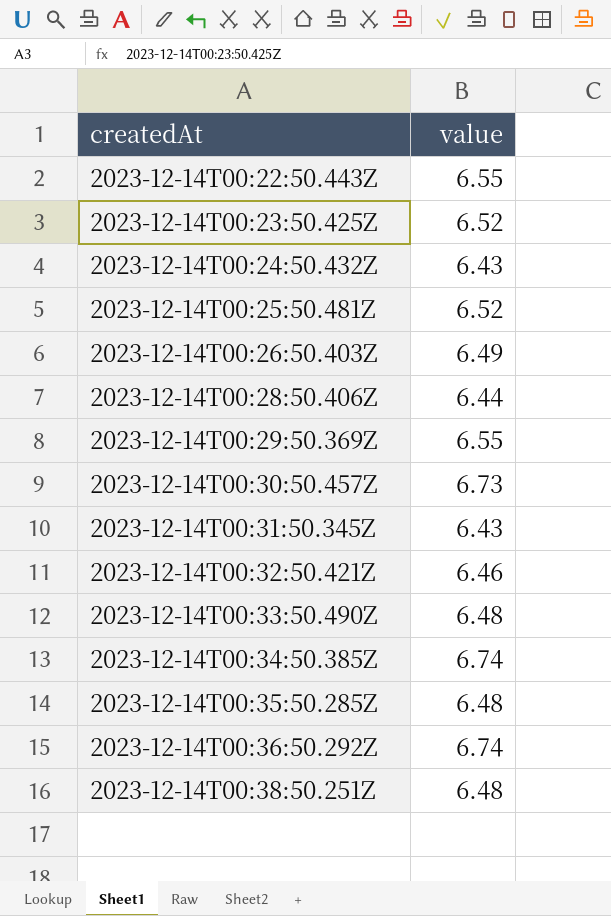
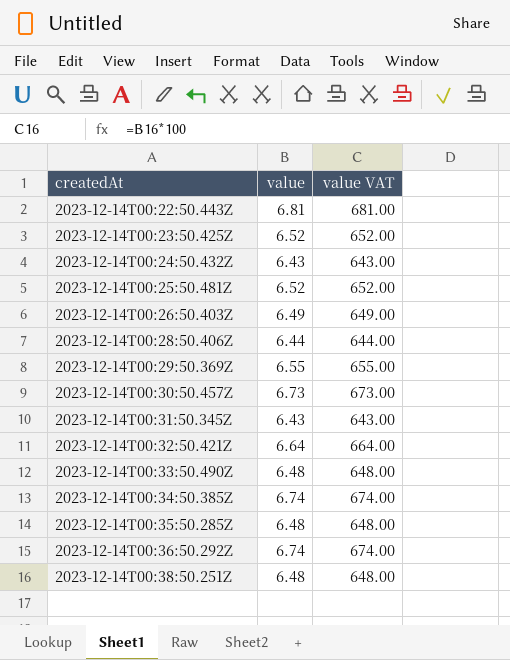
column value VAT | formula: none -> [value] * 100
2023-12-14T00:22:50.443Z | value: 6.55 -> 6.81
2023-12-14T00:32:50.421Z | value: 6.46 -> 6.64

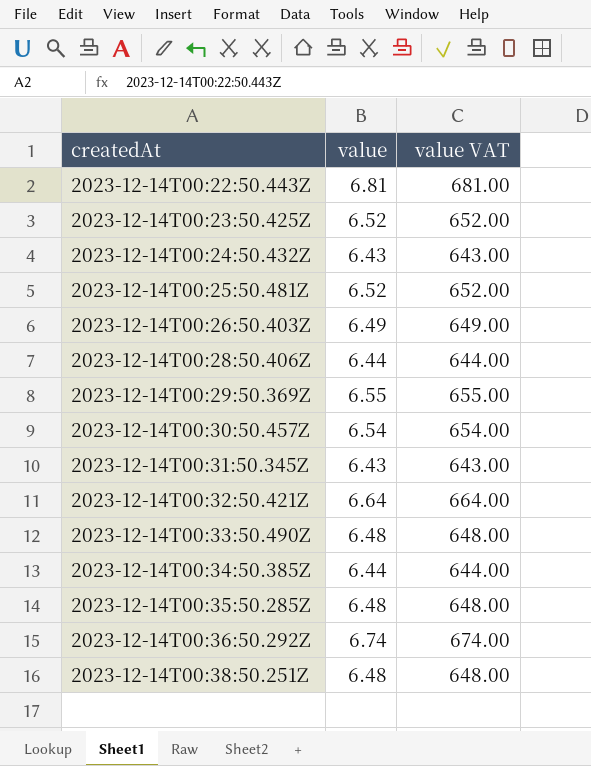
2023-12-14T00:30:50.457Z | value: 6.73 -> 6.54
2023-12-14T00:30:50.457Z | value VAT: 673.00 -> 654.00
2023-12-14T00:34:50.385Z | value: 6.74 -> 6.44
2023-12-14T00:34:50.385Z | value VAT: 674.00 -> 644.00

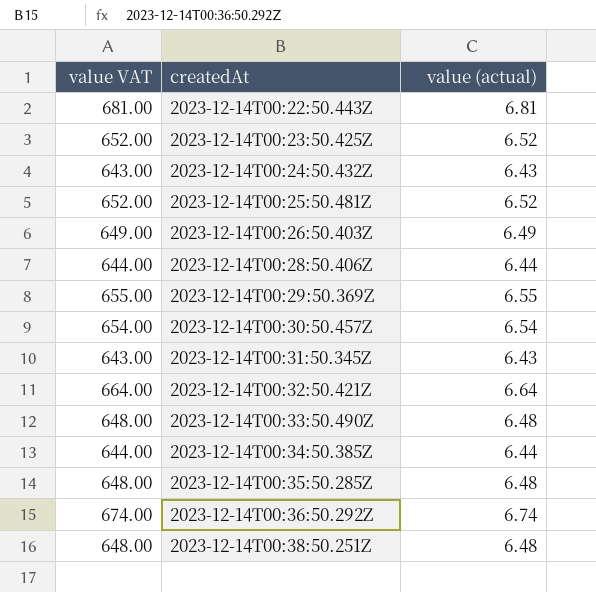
column value VAT | position: 3 -> 1
column name: value -> value (actual)

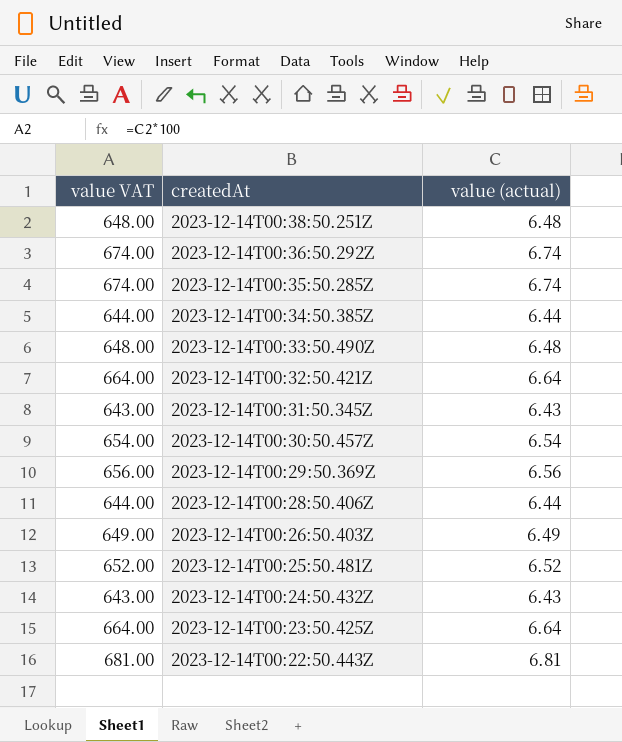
row order: createdAt ascending -> createdAt descending
2023-12-14T00:35:50.285Z | value VAT: 648.00 -> 674.00
2023-12-14T00:35:50.285Z | value (actual): 6.48 -> 6.74
2023-12-14T00:29:50.369Z | value VAT: 655.00 -> 656.00
2023-12-14T00:29:50.369Z | value (actual): 6.55 -> 6.56
2023-12-14T00:23:50.425Z | value VAT: 652.00 -> 664.00
2023-12-14T00:23:50.425Z | value (actual): 6.52 -> 6.64

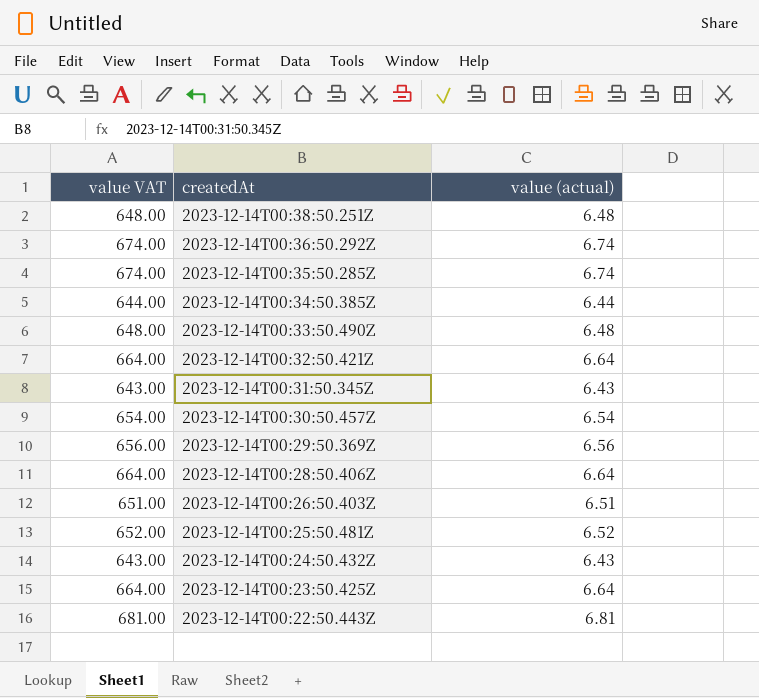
2023-12-14T00:28:50.406Z | value VAT: 644.00 -> 664.00
2023-12-14T00:28:50.406Z | value (actual): 6.44 -> 6.64
2023-12-14T00:26:50.403Z | value VAT: 649.00 -> 651.00
2023-12-14T00:26:50.403Z | value (actual): 6.49 -> 6.51

